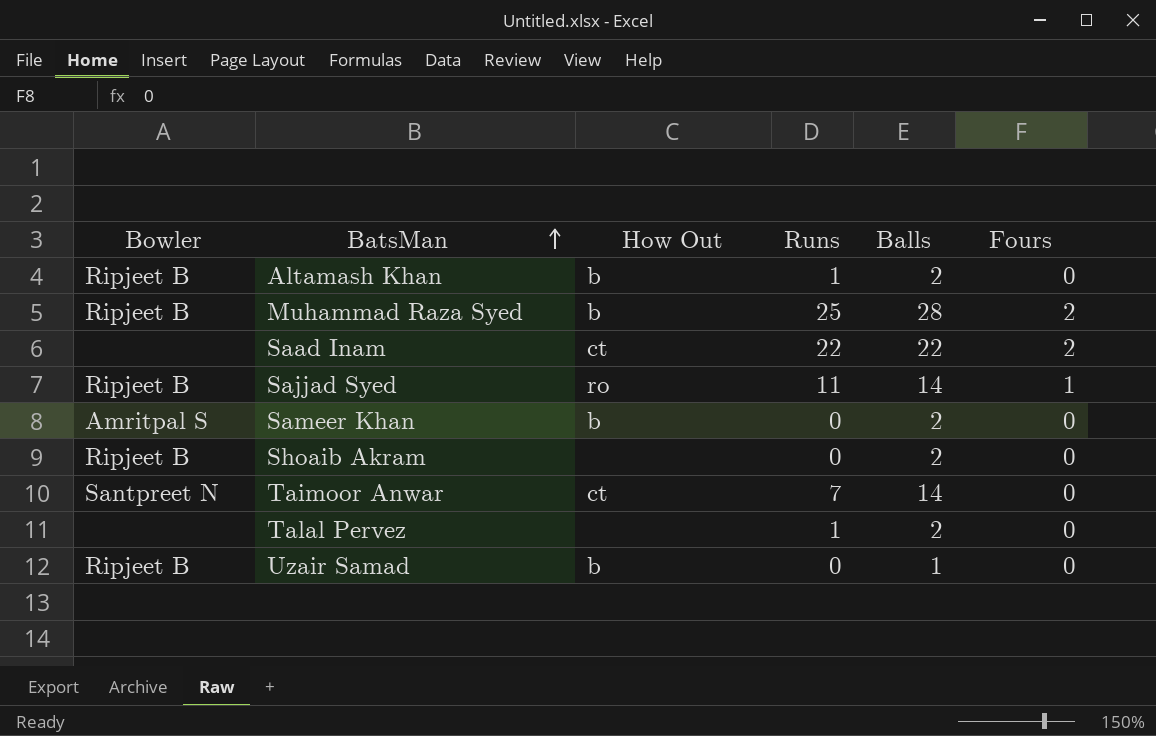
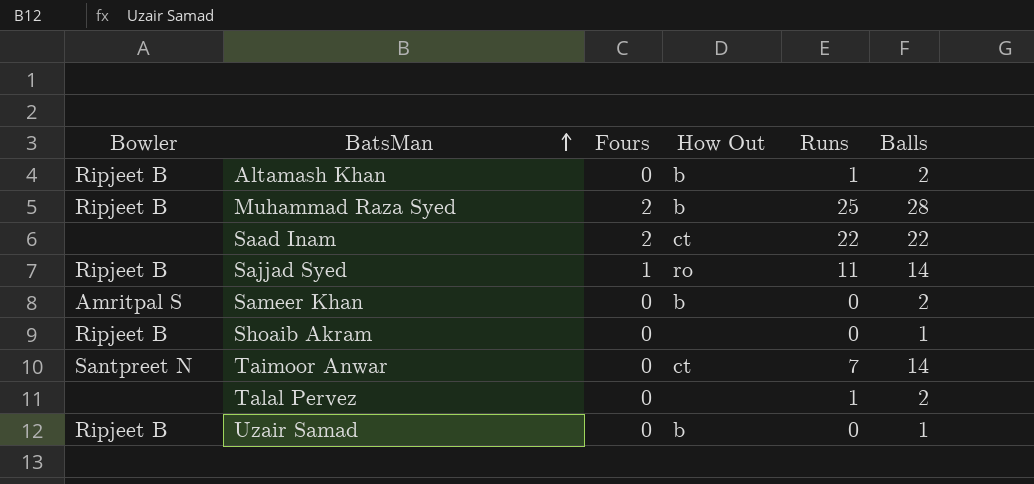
column Fours | position: 6 -> 3
Shoaib Akram | Balls: 2 -> 1

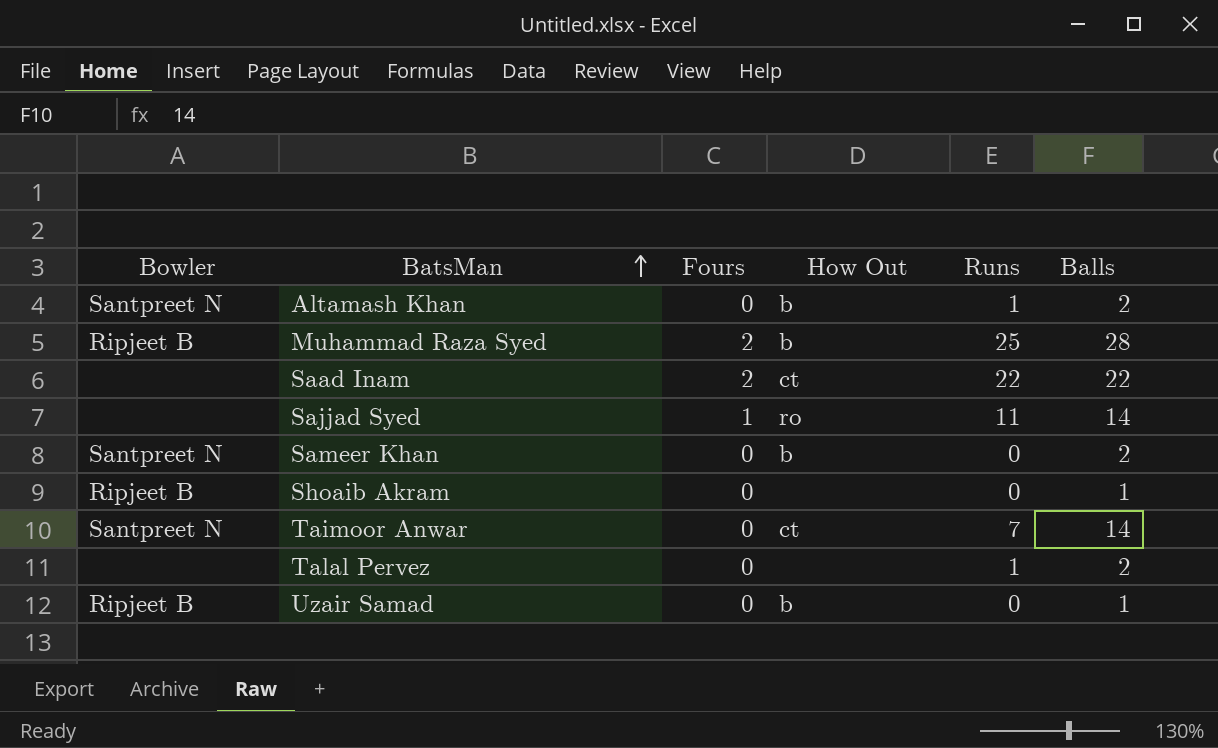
Altamash Khan | Bowler: Ripjeet B -> Santpreet N
Sajjad Syed | Bowler: Ripjeet B -> none
Sameer Khan | Bowler: Amritpal S -> Santpreet N

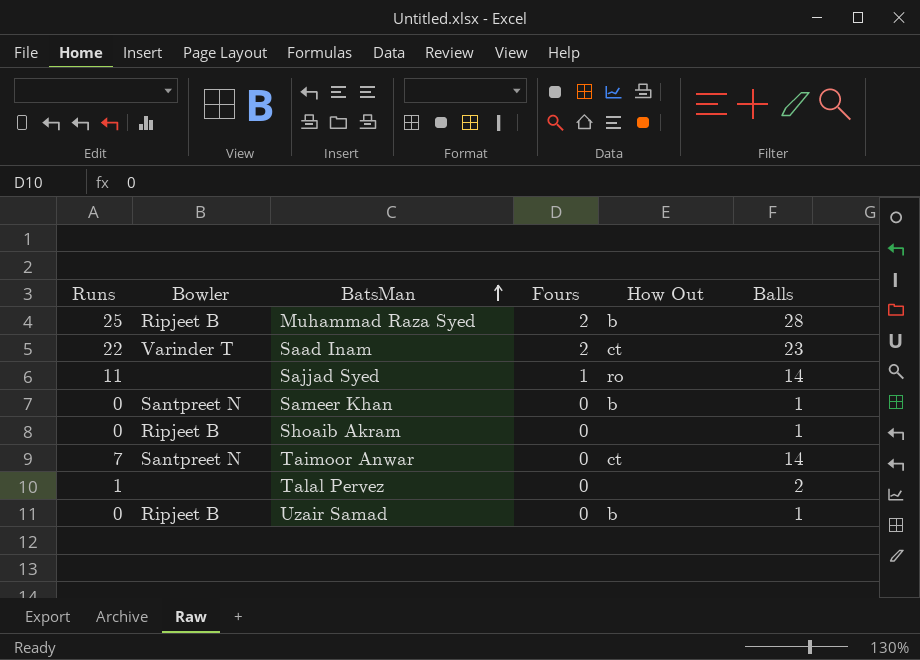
column Runs | position: 5 -> 1
row Altamash Khan: Santpreet N | 0 | b | 1 | 2 -> none
Saad Inam | Bowler: none -> Varinder T
Saad Inam | Balls: 22 -> 23
Sameer Khan | Balls: 2 -> 1

